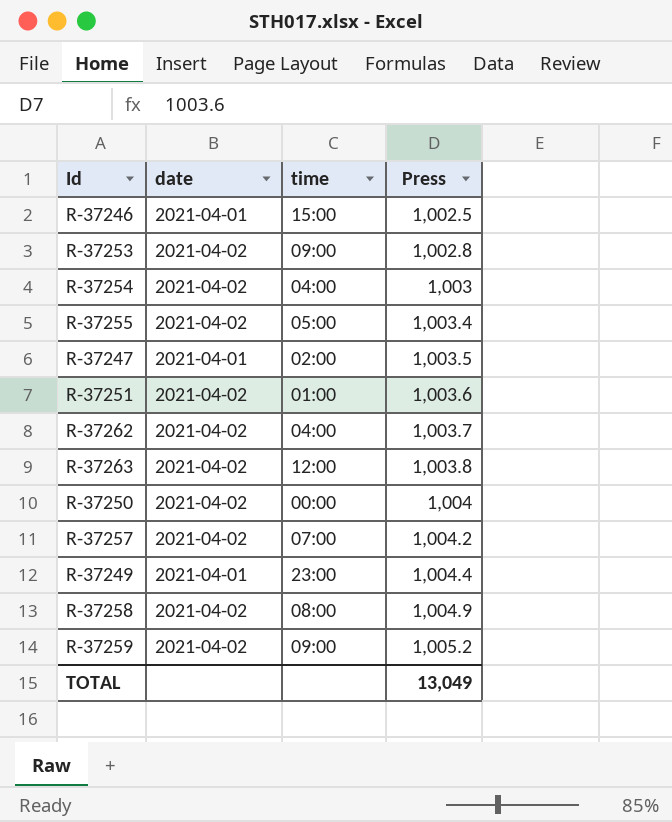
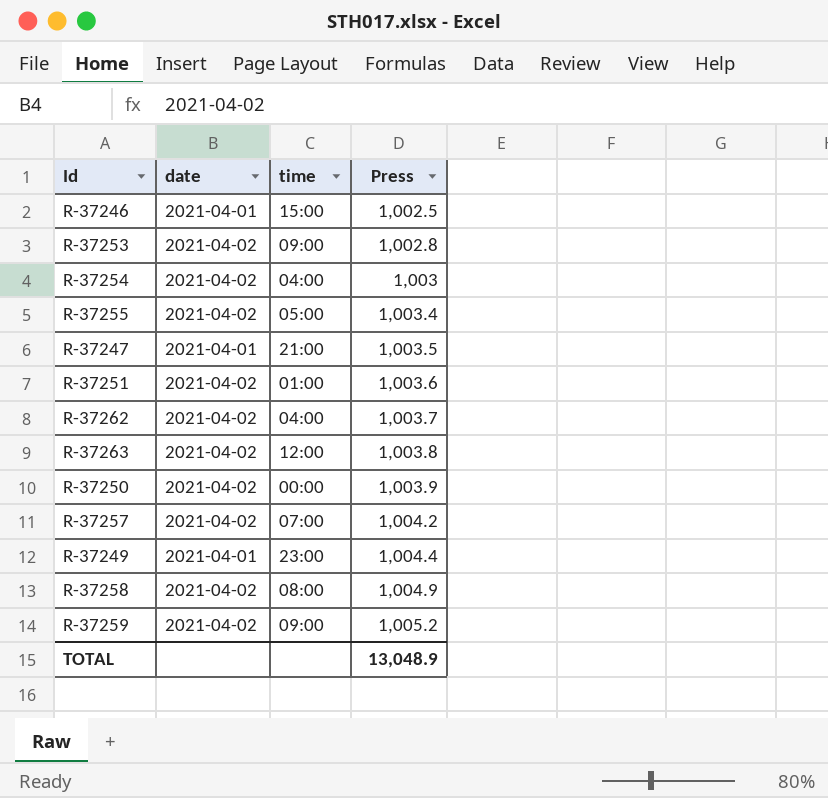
R-37247 | time: 02:00 -> 21:00
R-37250 | Press: 1,004 -> 1,003.9
TOTAL | Press: 13,049 -> 13,048.9

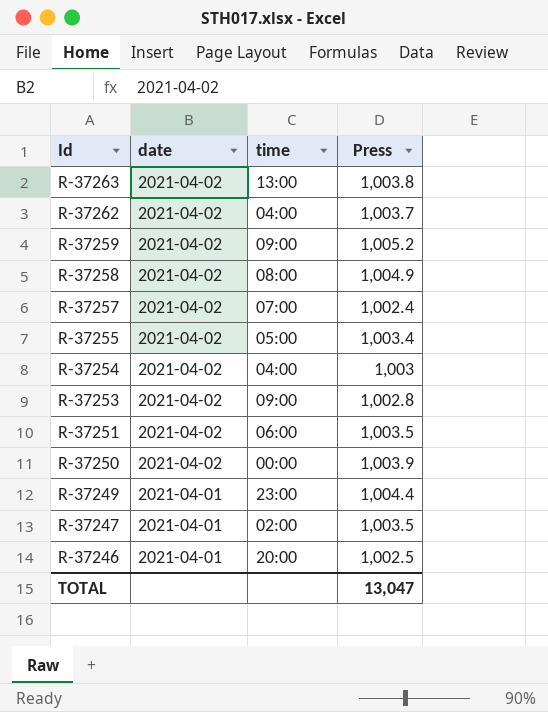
row order: Press ascending -> Id descending
R-37263 | time: 12:00 -> 13:00
R-37257 | Press: 1,004.2 -> 1,002.4
R-37251 | time: 01:00 -> 06:00
R-37251 | Press: 1,003.6 -> 1,003.5
R-37247 | time: 21:00 -> 02:00
R-37246 | time: 15:00 -> 20:00
TOTAL | Press: 13,048.9 -> 13,047

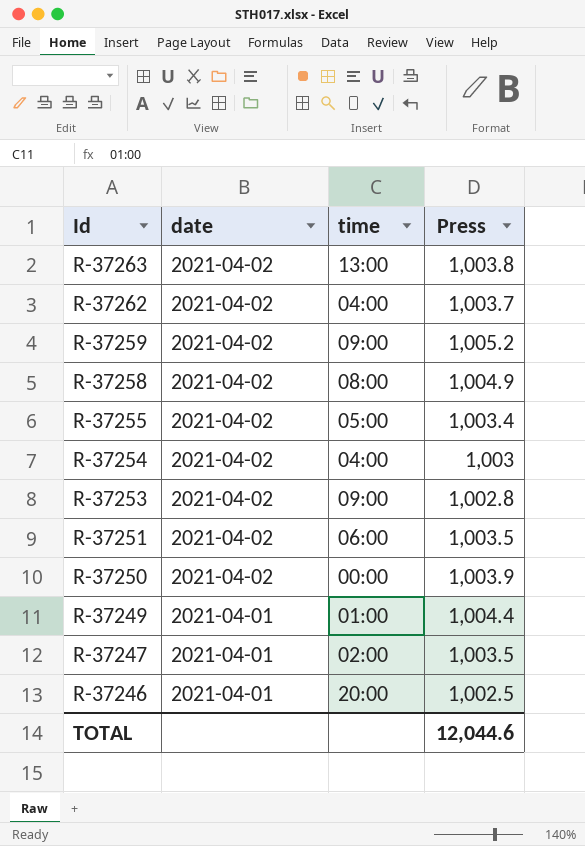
row R-37257: 2021-04-02 | 07:00 | 1,002.4 -> none
R-37249 | time: 23:00 -> 01:00
TOTAL | Press: 13,047 -> 12,044.6

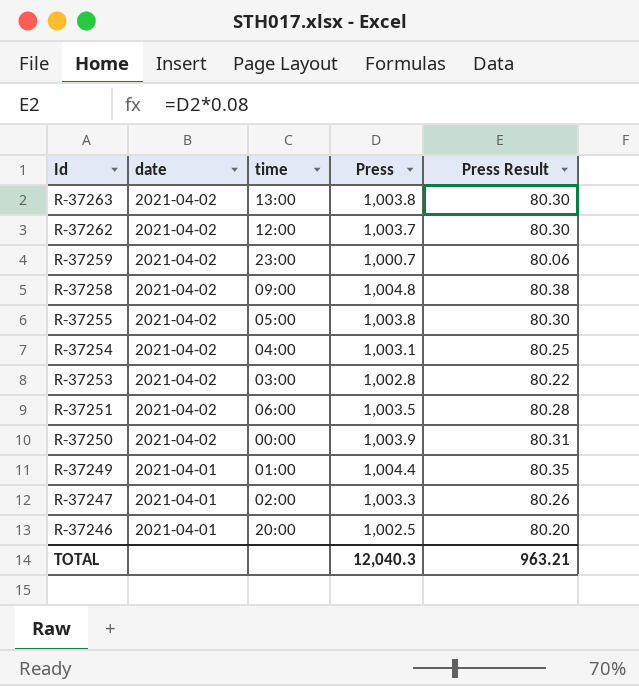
column Press Result | formula: none -> [Press] * 0.08
R-37262 | time: 04:00 -> 12:00
R-37259 | time: 09:00 -> 23:00
R-37259 | Press: 1,005.2 -> 1,000.7
R-37258 | time: 08:00 -> 09:00
R-37258 | Press: 1,004.9 -> 1,004.8
R-37255 | Press: 1,003.4 -> 1,003.8
R-37254 | Press: 1,003 -> 1,003.1
R-37253 | time: 09:00 -> 03:00
R-37247 | Press: 1,003.5 -> 1,003.3
TOTAL | Press: 12,044.6 -> 12,040.3

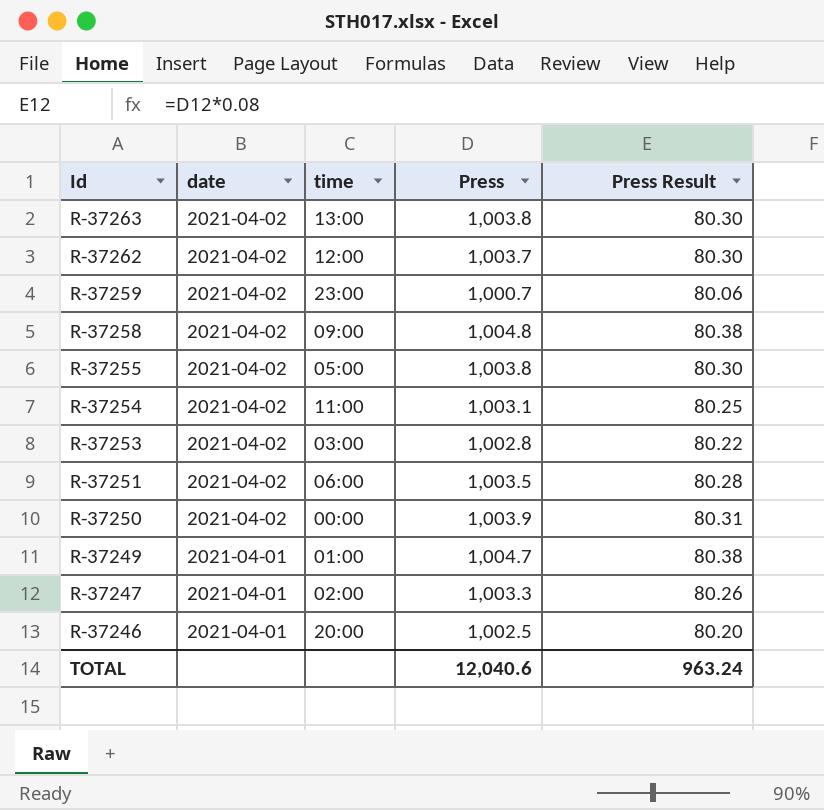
R-37254 | time: 04:00 -> 11:00
R-37249 | Press: 1,004.4 -> 1,004.7
R-37249 | Press Result: 80.35 -> 80.38
TOTAL | Press: 12,040.3 -> 12,040.6
TOTAL | Press Result: 963.21 -> 963.24

